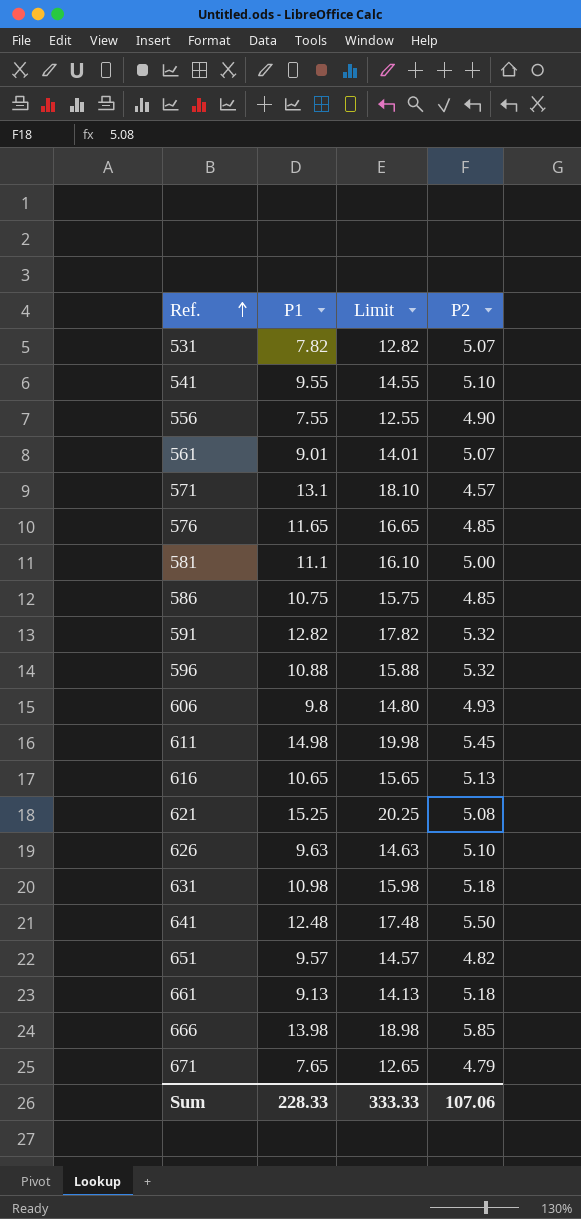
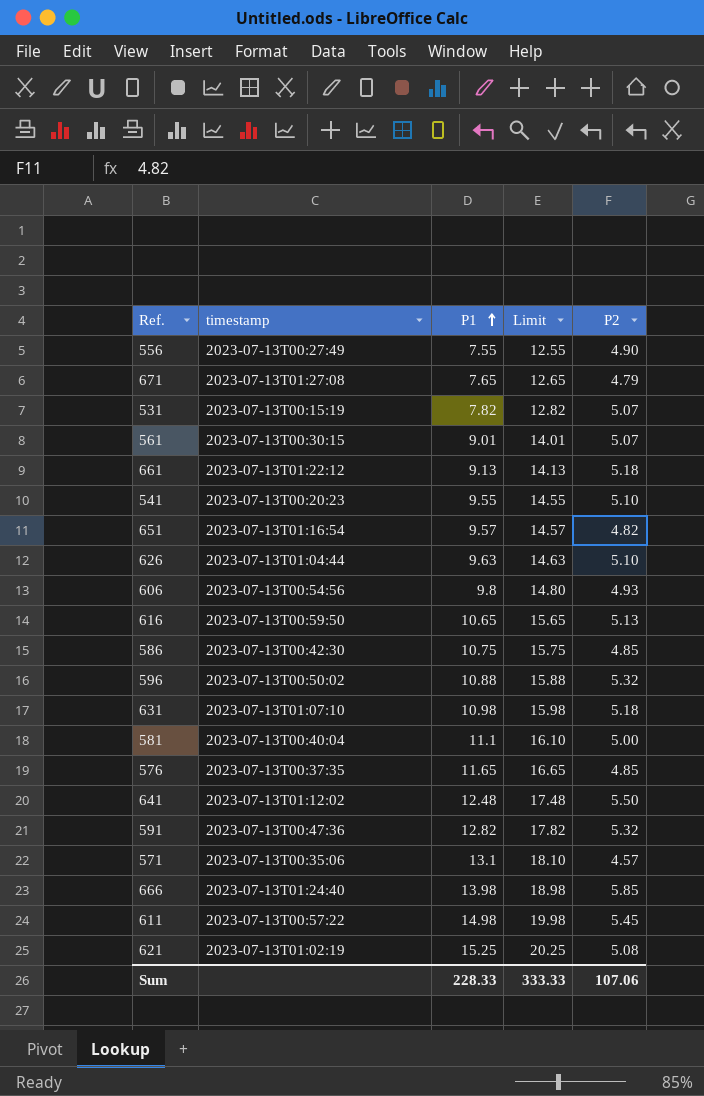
row order: Ref. ascending -> P1 ascending
column timestamp | position: none -> 2

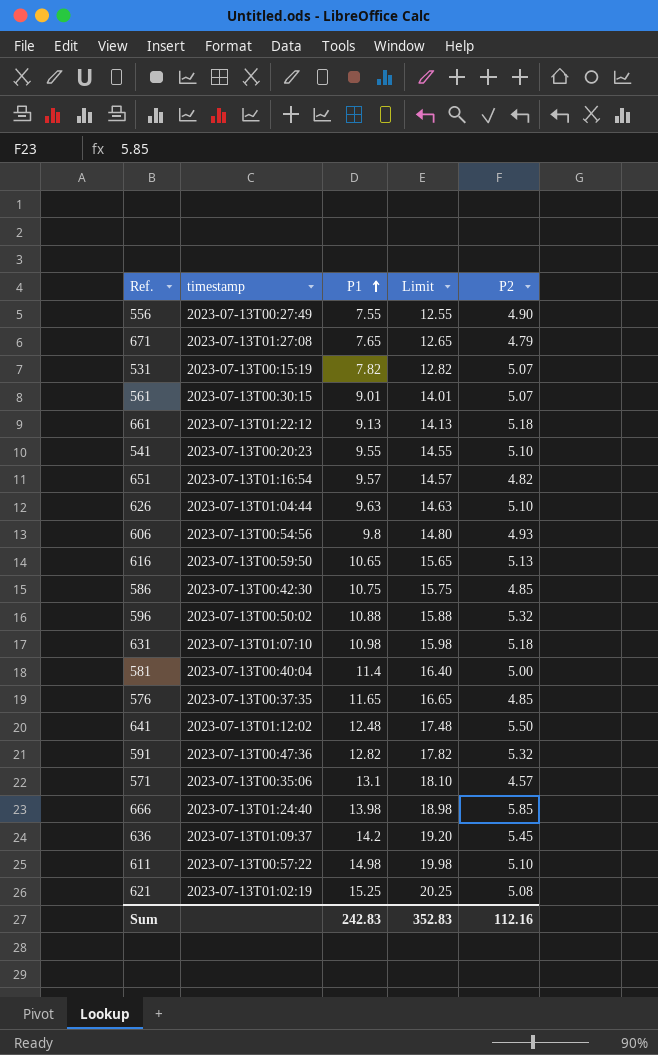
581 | P1: 11.1 -> 11.4
581 | Limit: 16.10 -> 16.40
row 636: none -> 2023-07-13T01:09:37 | 14.2 | 19.20 | 5.45
611 | P2: 5.45 -> 5.10
Sum | P1: 228.33 -> 242.83
Sum | Limit: 333.33 -> 352.83
Sum | P2: 107.06 -> 112.16

